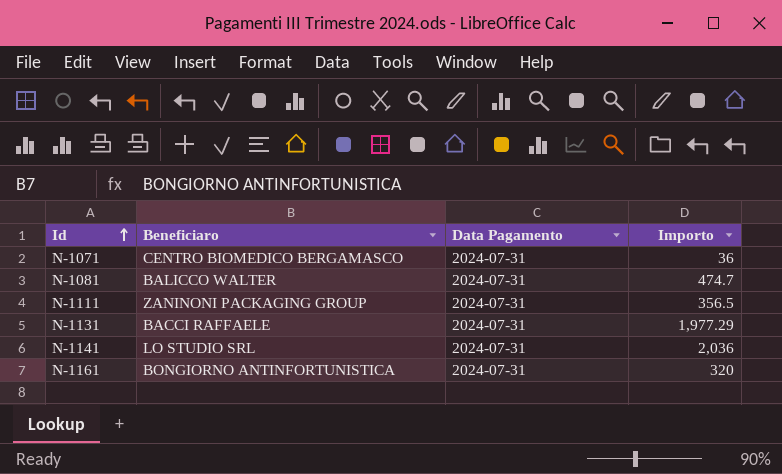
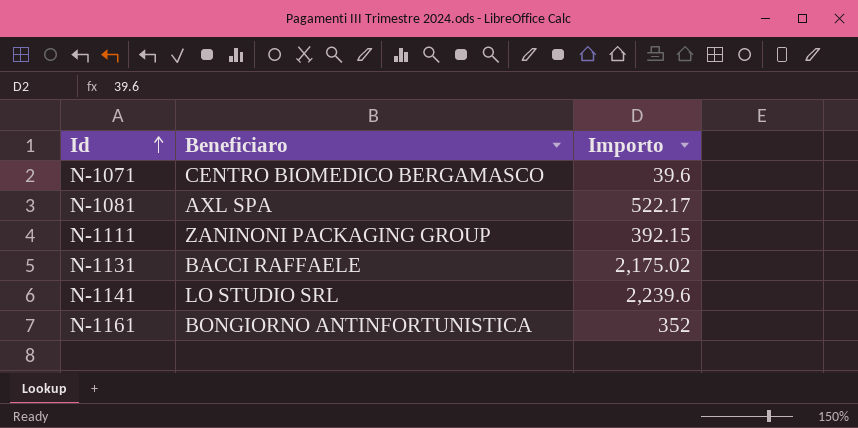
column Data Pagamento | position: 3 -> none
N-1071 | Importo: 36 -> 39.6
N-1081 | Beneficiaro: BALICCO WALTER -> AXL SPA
N-1081 | Importo: 474.7 -> 522.17
N-1111 | Importo: 356.5 -> 392.15
N-1131 | Importo: 1,977.29 -> 2,175.02
N-1141 | Importo: 2,036 -> 2,239.6
N-1161 | Importo: 320 -> 352

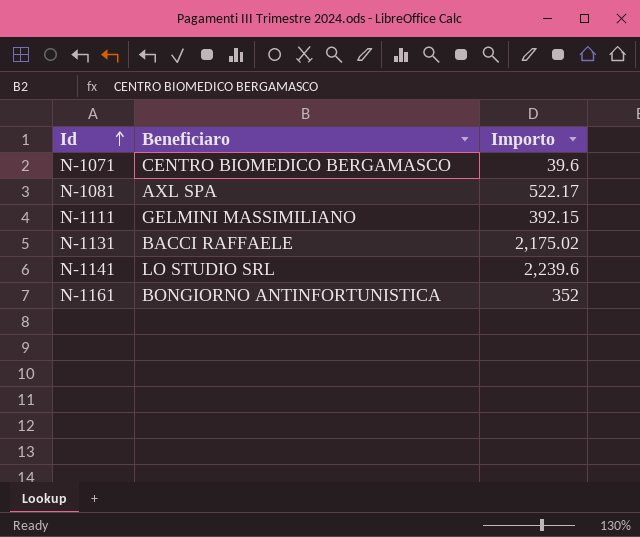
N-1111 | Beneficiaro: ZANINONI PACKAGING GROUP -> GELMINI MASSIMILIANO

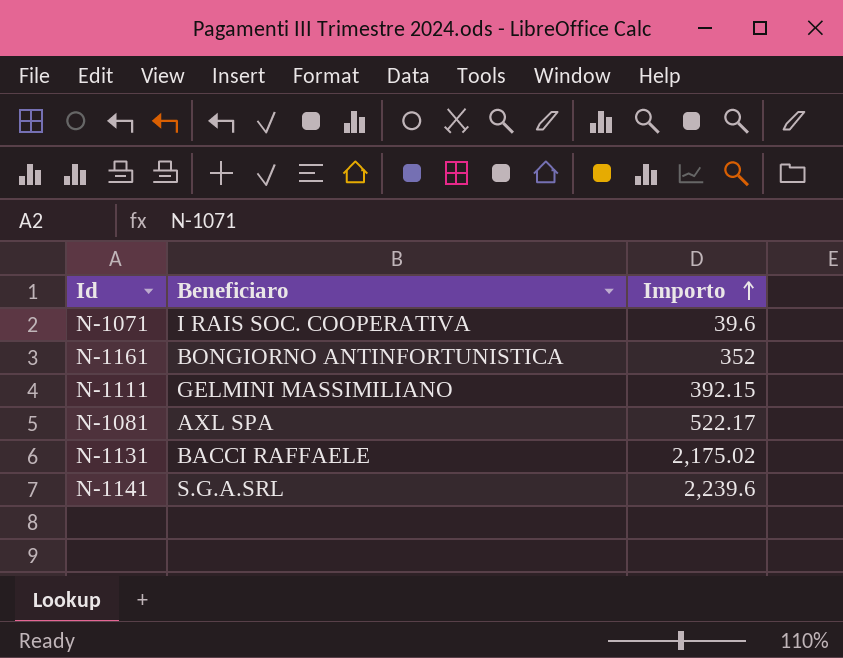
row order: Id ascending -> Importo ascending
N-1071 | Beneficiaro: CENTRO BIOMEDICO BERGAMASCO -> I RAIS SOC. COOPERATIVA
N-1141 | Beneficiaro: LO STUDIO SRL -> S.G.A.SRL

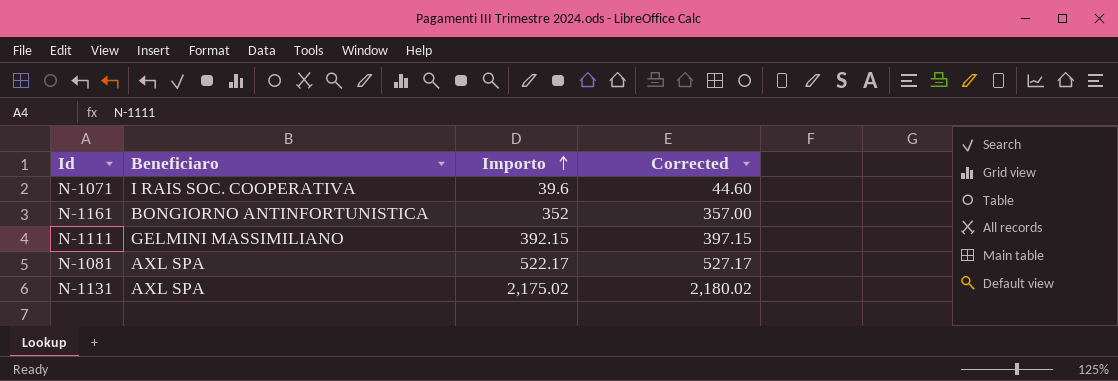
column Corrected | formula: none -> [Importo] + 5
row N-1141: S.G.A.SRL | 2,239.6 -> none
N-1131 | Beneficiaro: BACCI RAFFAELE -> AXL SPA

